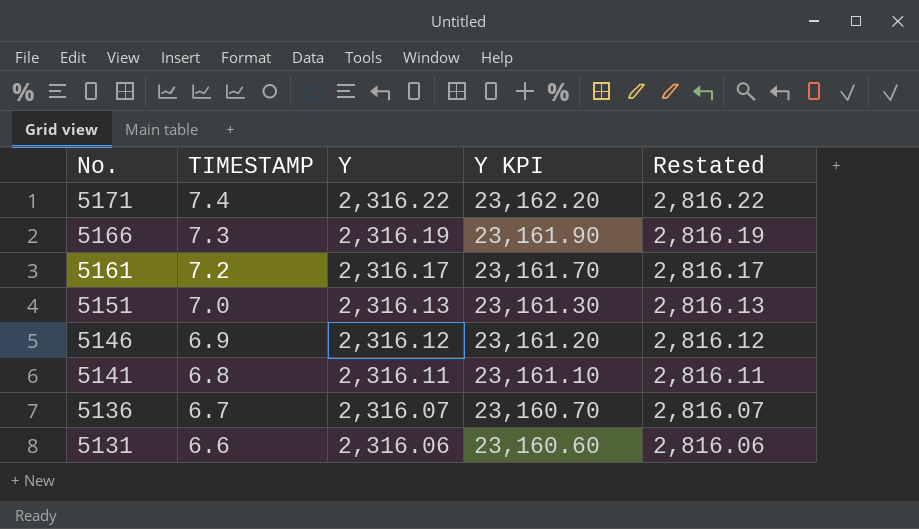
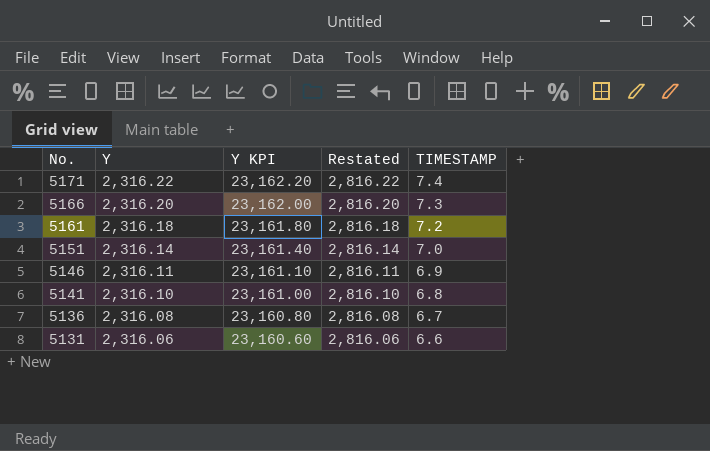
column TIMESTAMP | position: 2 -> 5
5166 | Y: 2,316.19 -> 2,316.20
5166 | Y KPI: 23,161.90 -> 23,162.00
5166 | Restated: 2,816.19 -> 2,816.20
5161 | Y: 2,316.17 -> 2,316.18
5161 | Y KPI: 23,161.70 -> 23,161.80
5161 | Restated: 2,816.17 -> 2,816.18
5151 | Y: 2,316.13 -> 2,316.14
5151 | Y KPI: 23,161.30 -> 23,161.40
5151 | Restated: 2,816.13 -> 2,816.14
5146 | Y: 2,316.12 -> 2,316.11
5146 | Y KPI: 23,161.20 -> 23,161.10
5146 | Restated: 2,816.12 -> 2,816.11
5141 | Y: 2,316.11 -> 2,316.10
5141 | Y KPI: 23,161.10 -> 23,161.00
5141 | Restated: 2,816.11 -> 2,816.10
5136 | Y: 2,316.07 -> 2,316.08
5136 | Y KPI: 23,160.70 -> 23,160.80
5136 | Restated: 2,816.07 -> 2,816.08

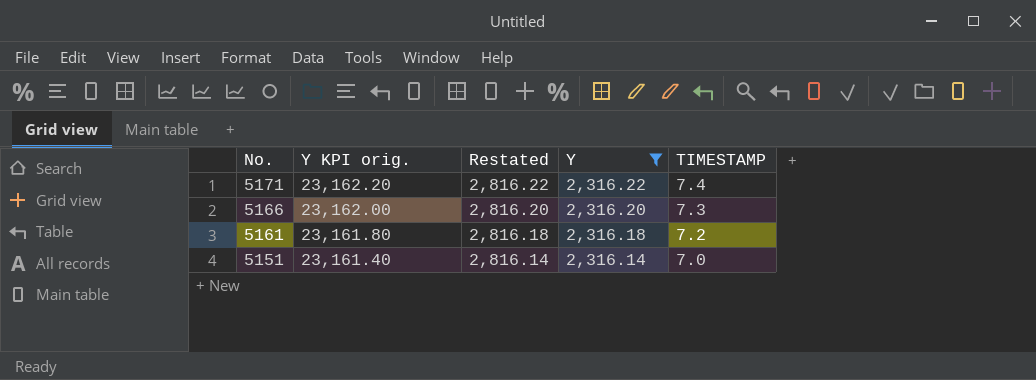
filter: none -> Y >= 2,316.14
column name: Y KPI -> Y KPI orig.
column Y | position: 2 -> 4

